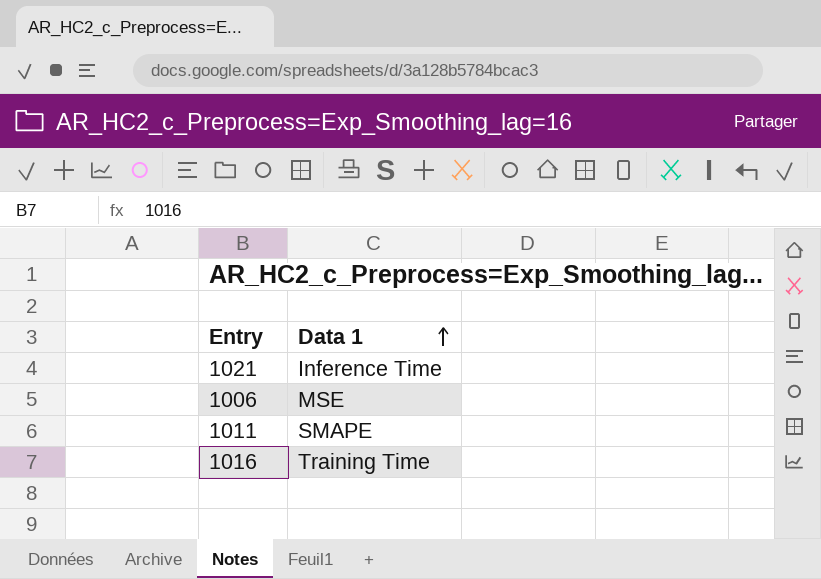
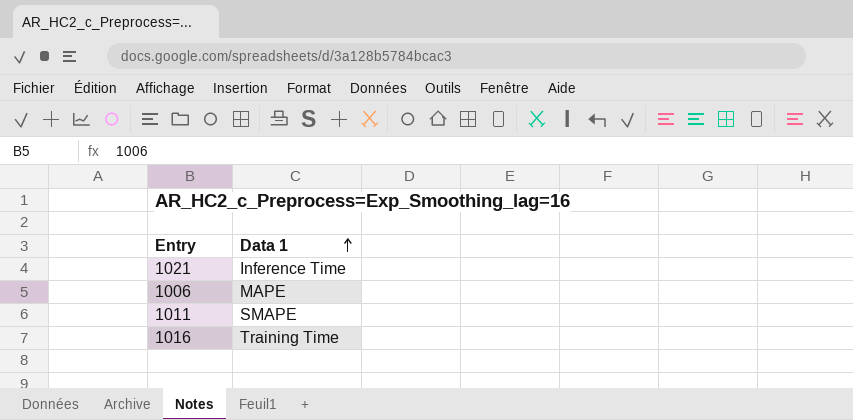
1006 | Data 1: MSE -> MAPE

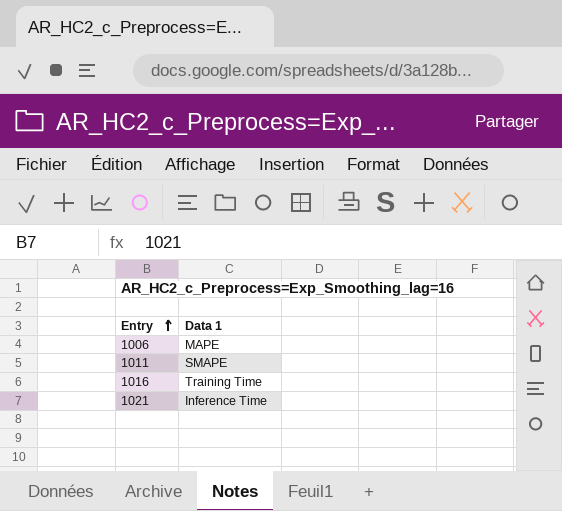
row order: Data 1 ascending -> Entry ascending

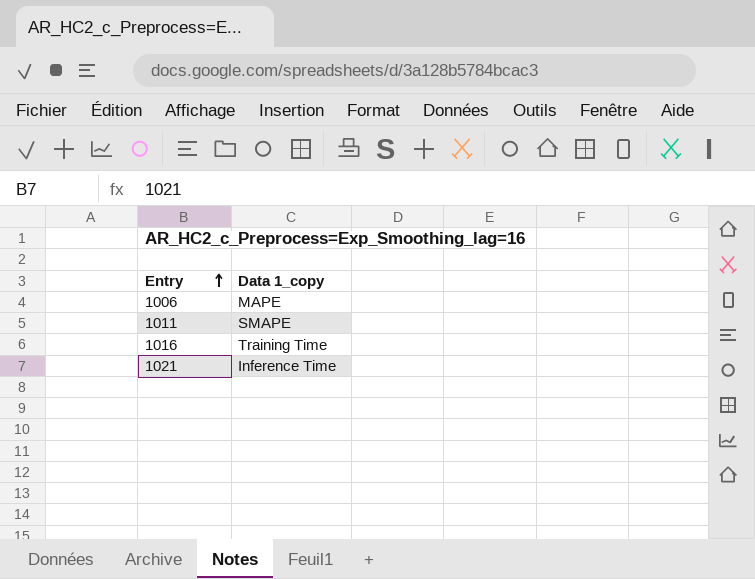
column name: Data 1 -> Data 1_copy

